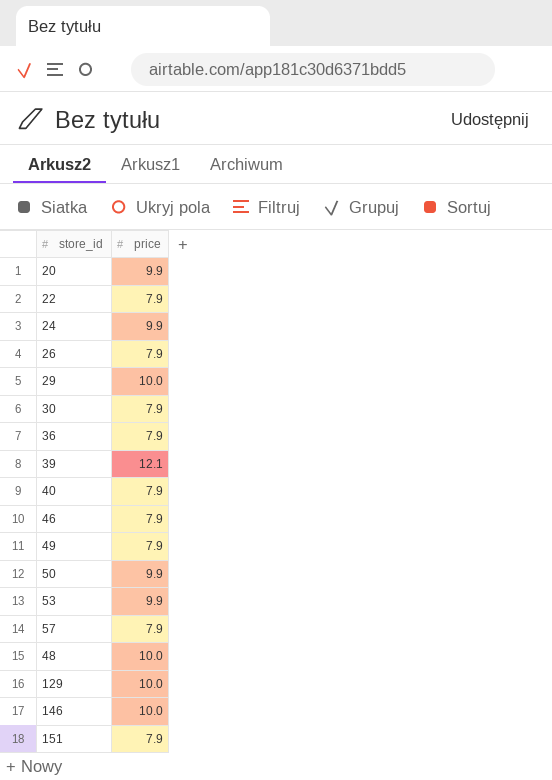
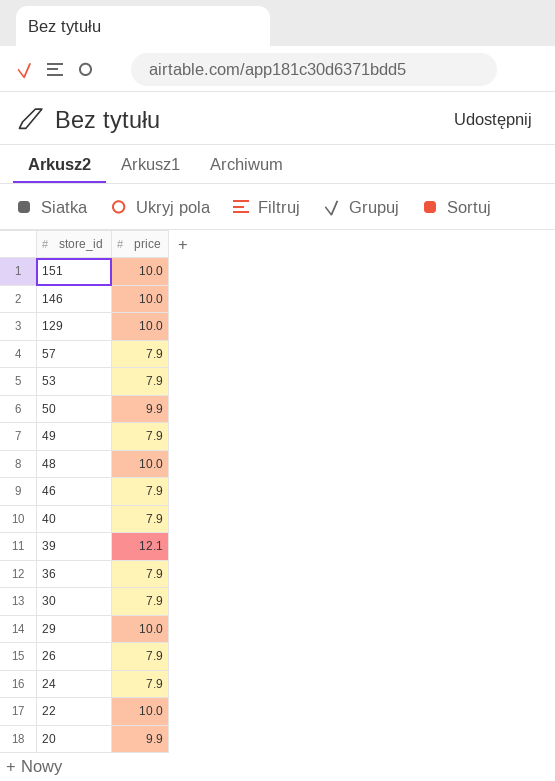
row order: none -> store_id descending
151 | price: 7.9 -> 10.0
53 | price: 9.9 -> 7.9
24 | price: 9.9 -> 7.9
22 | price: 7.9 -> 10.0

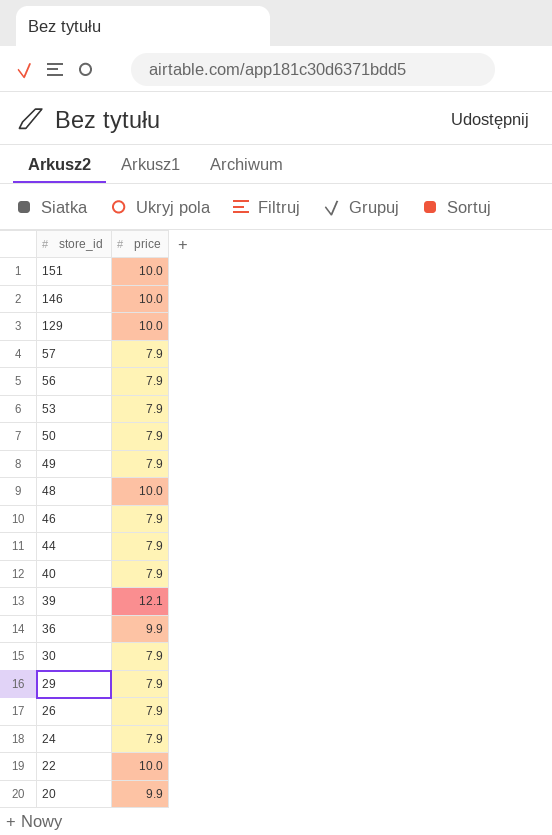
row 56: none -> 7.9
50 | price: 9.9 -> 7.9
row 44: none -> 7.9
36 | price: 7.9 -> 9.9
29 | price: 10.0 -> 7.9

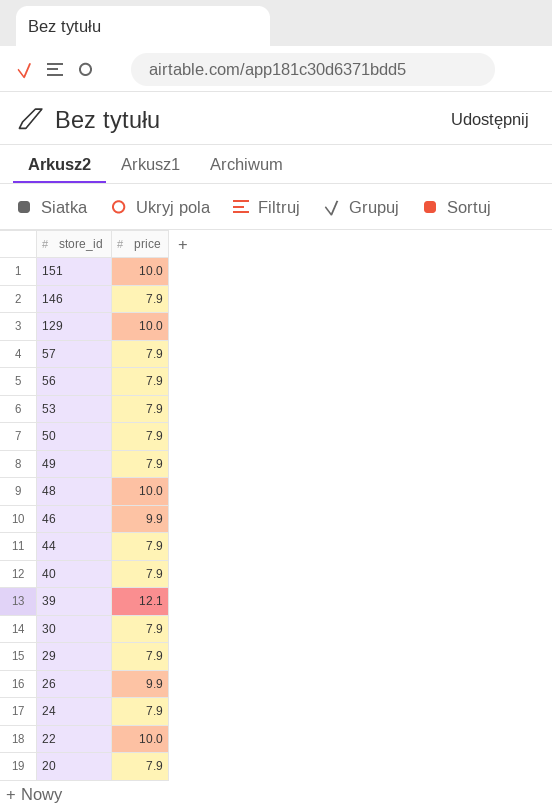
row 36: 9.9 -> none
146 | price: 10.0 -> 7.9
46 | price: 7.9 -> 9.9
26 | price: 7.9 -> 9.9
20 | price: 9.9 -> 7.9

